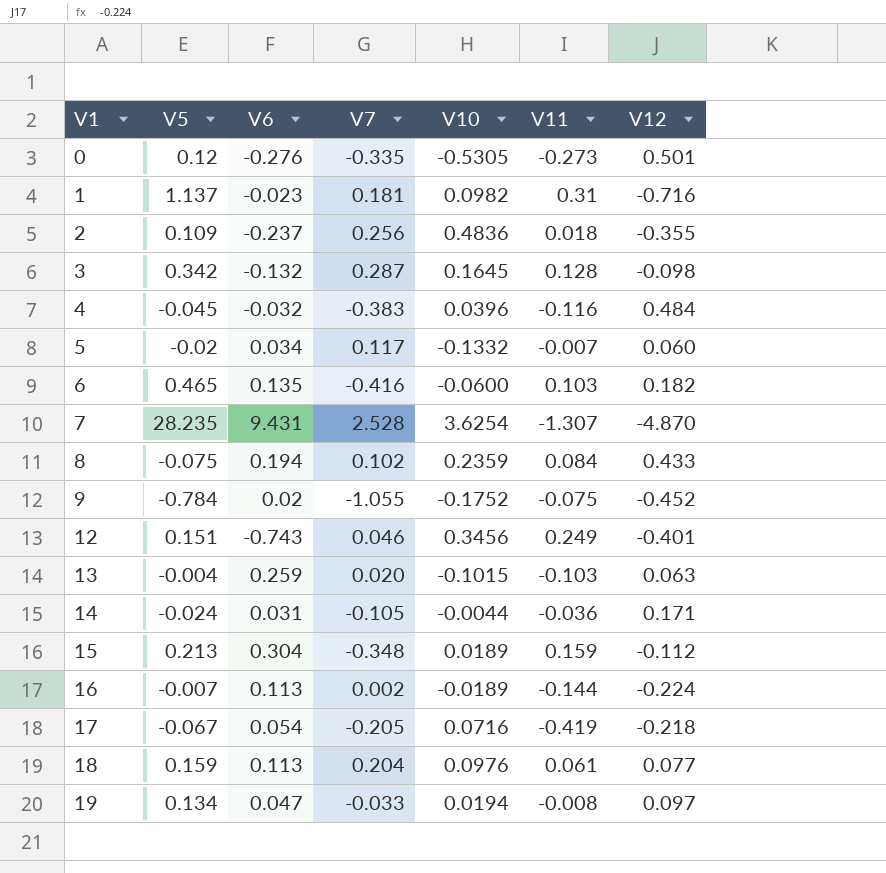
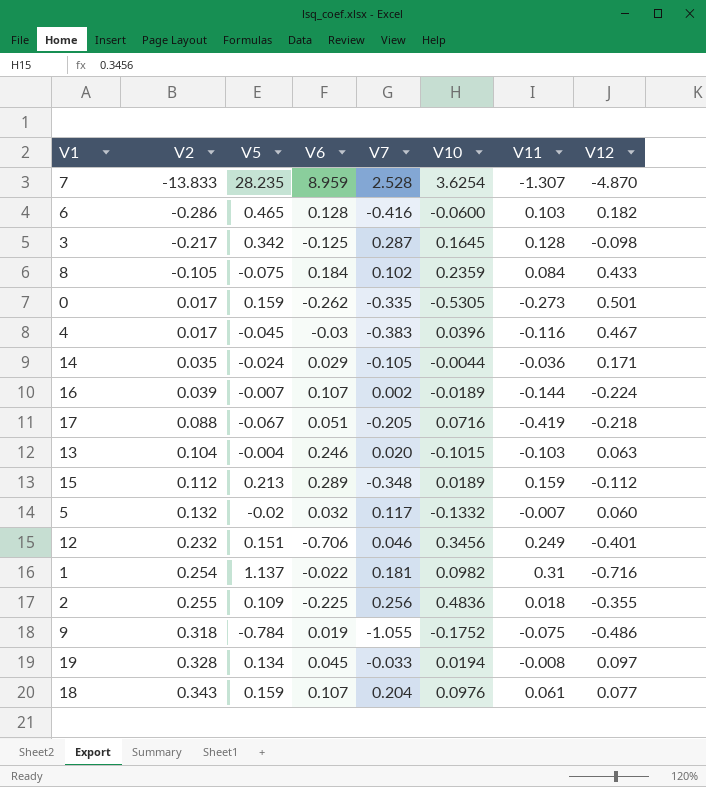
row order: V1 ascending -> V2 ascending
column V2 | position: none -> 2
7 | V6: 9.431 -> 8.959
6 | V6: 0.135 -> 0.128
3 | V6: -0.132 -> -0.125
8 | V6: 0.194 -> 0.184
0 | V5: 0.12 -> 0.159
0 | V6: -0.276 -> -0.262
4 | V6: -0.032 -> -0.03
4 | V12: 0.484 -> 0.467
14 | V6: 0.031 -> 0.029
16 | V6: 0.113 -> 0.107
17 | V6: 0.054 -> 0.051
13 | V6: 0.259 -> 0.246
15 | V6: 0.304 -> 0.289
5 | V6: 0.034 -> 0.032
12 | V6: -0.743 -> -0.706
1 | V6: -0.023 -> -0.022
2 | V6: -0.237 -> -0.225
9 | V6: 0.02 -> 0.019
9 | V12: -0.452 -> -0.486
19 | V6: 0.047 -> 0.045
18 | V6: 0.113 -> 0.107

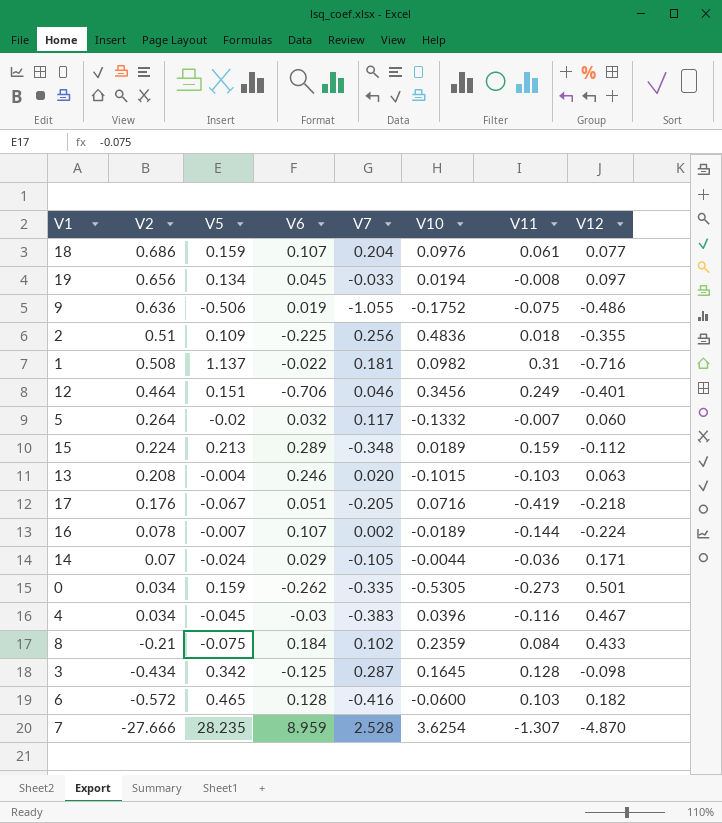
row order: V2 ascending -> V2 descending
18 | V2: 0.343 -> 0.686
19 | V2: 0.328 -> 0.656
9 | V2: 0.318 -> 0.636
9 | V5: -0.784 -> -0.506
2 | V2: 0.255 -> 0.51
1 | V2: 0.254 -> 0.508
12 | V2: 0.232 -> 0.464
5 | V2: 0.132 -> 0.264
15 | V2: 0.112 -> 0.224
13 | V2: 0.104 -> 0.208
17 | V2: 0.088 -> 0.176
16 | V2: 0.039 -> 0.078
14 | V2: 0.035 -> 0.07
0 | V2: 0.017 -> 0.034
4 | V2: 0.017 -> 0.034
8 | V2: -0.105 -> -0.21
3 | V2: -0.217 -> -0.434
6 | V2: -0.286 -> -0.572
7 | V2: -13.833 -> -27.666

